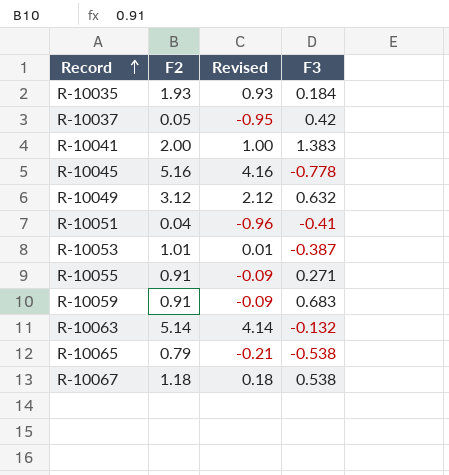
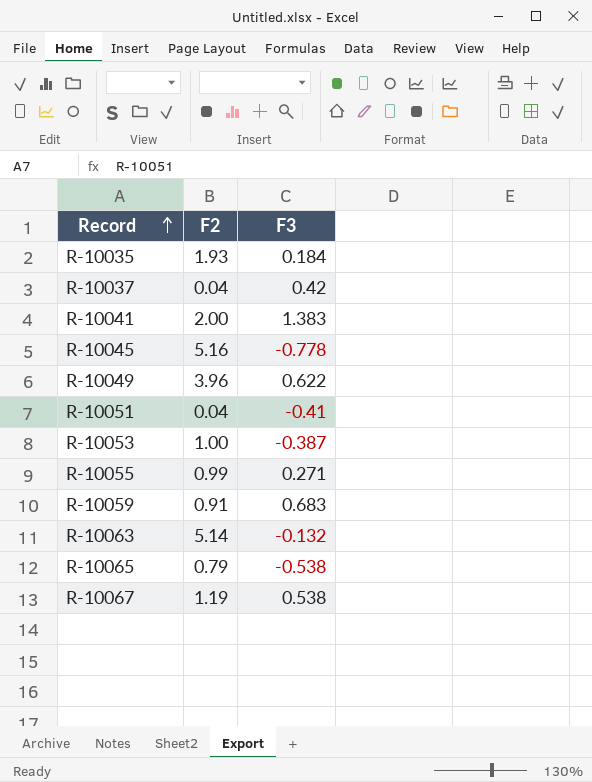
column Revised | formula: [F2] - 1 -> none
R-10037 | F2: 0.05 -> 0.04
R-10049 | F2: 3.12 -> 3.96
R-10049 | F3: 0.632 -> 0.622
R-10053 | F2: 1.01 -> 1.00
R-10055 | F2: 0.91 -> 0.99
R-10067 | F2: 1.18 -> 1.19

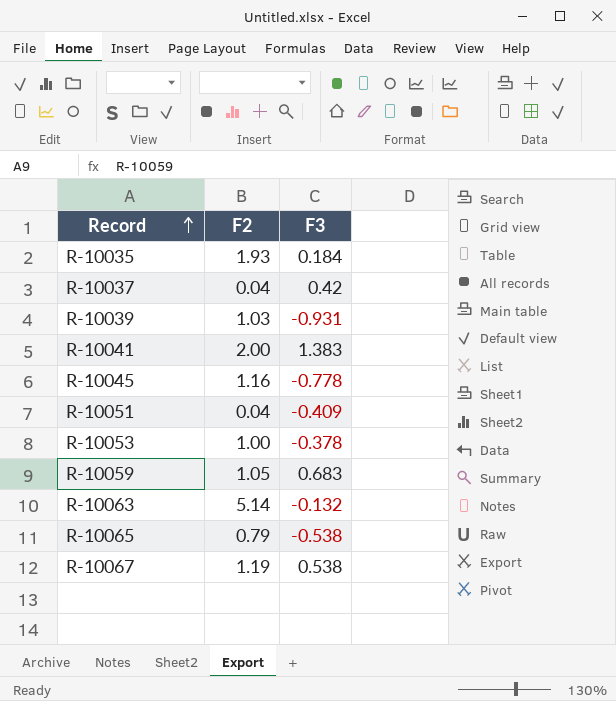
row R-10049: 3.96 | 0.622 -> none
row R-10055: 0.99 | 0.271 -> none
row R-10039: none -> 1.03 | -0.931
R-10045 | F2: 5.16 -> 1.16
R-10051 | F3: -0.41 -> -0.409
R-10053 | F3: -0.387 -> -0.378
R-10059 | F2: 0.91 -> 1.05

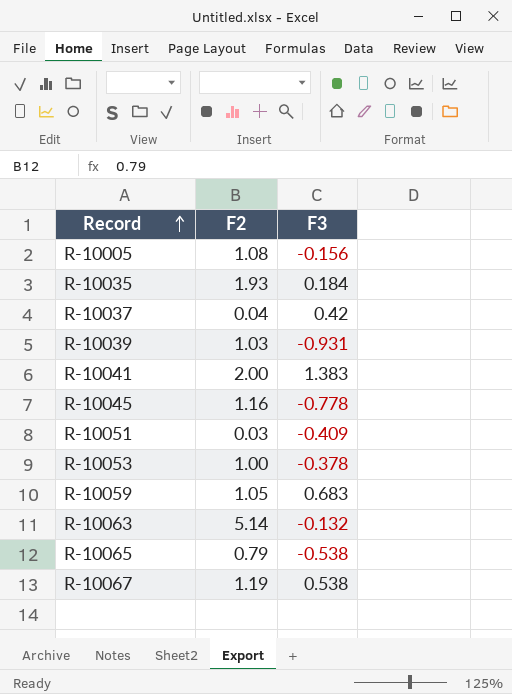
row R-10005: none -> 1.08 | -0.156
R-10051 | F2: 0.04 -> 0.03

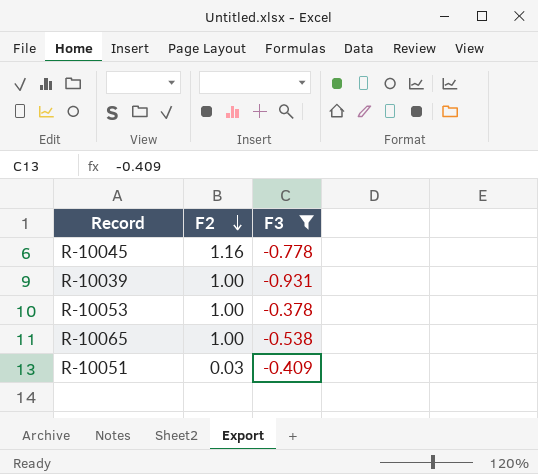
filter: none -> F3 <= -0.378
row order: Record ascending -> F2 descending
R-10039 | F2: 1.03 -> 1.00
R-10065 | F2: 0.79 -> 1.00

